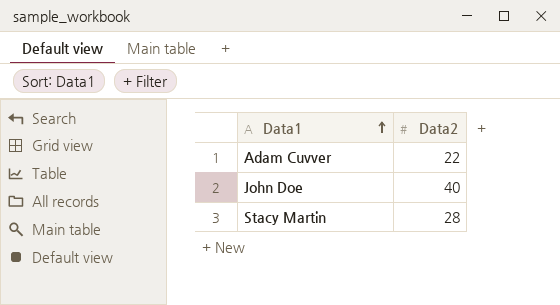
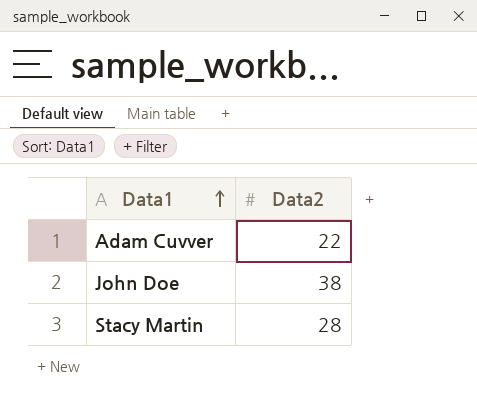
John Doe | Data2: 40 -> 38

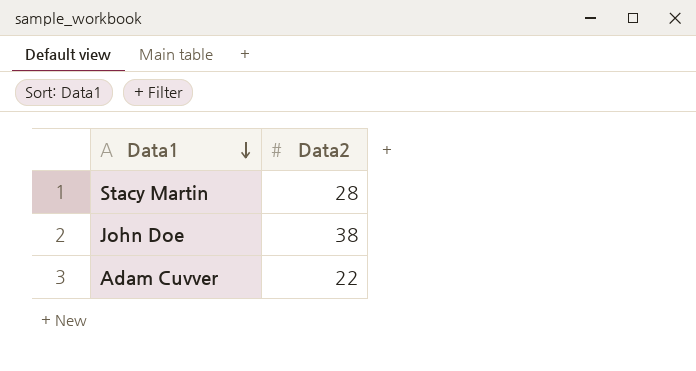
row order: Data1 ascending -> Data1 descending

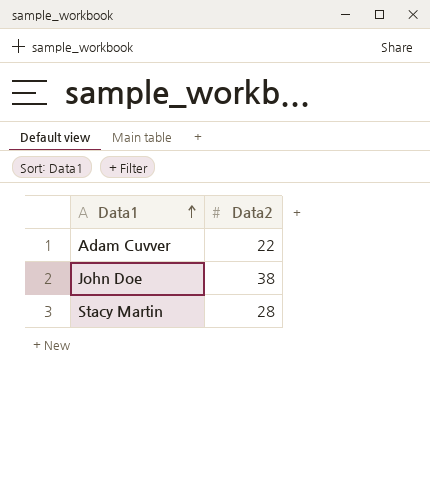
row order: Data1 descending -> Data1 ascending

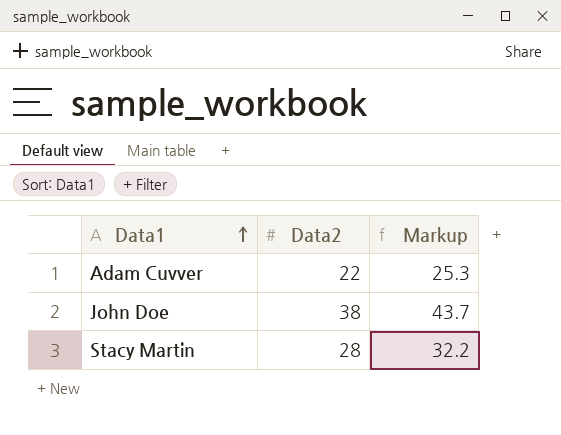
column Markup | formula: none -> [Data2] * 1.15

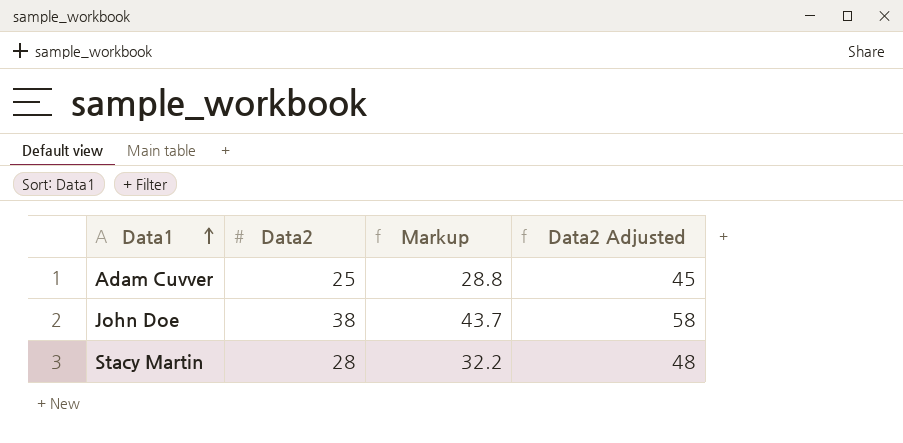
column Data2 Adjusted | formula: none -> [Data2] + 20
Adam Cuvver | Data2: 22 -> 25
Adam Cuvver | Markup: 25.3 -> 28.8

